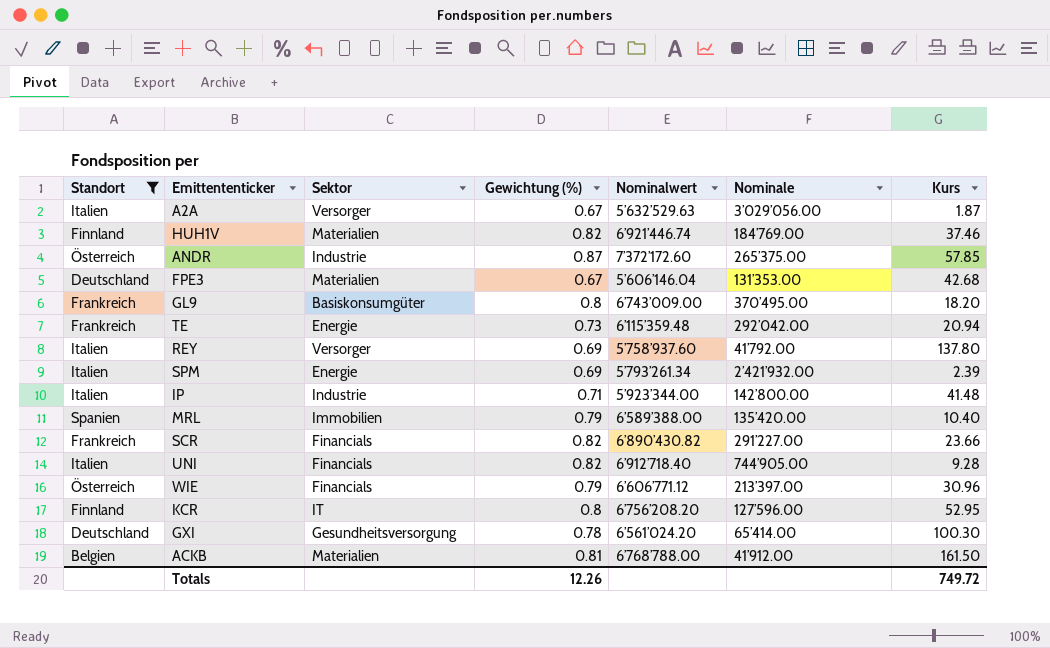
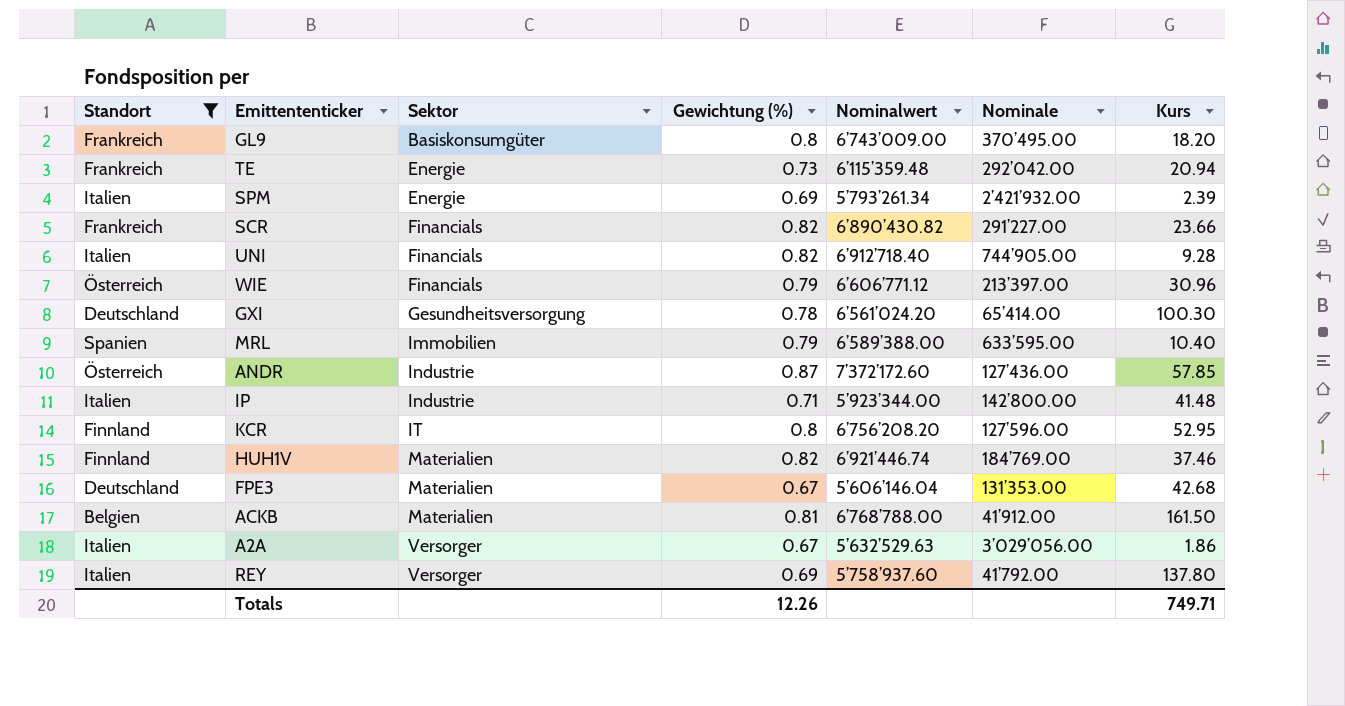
row order: none -> Sektor ascending
MRL | Nominale: 135’420.00 -> 633’595.00
ANDR | Nominale: 265’375.00 -> 127’436.00
A2A | Kurs: 1.87 -> 1.86
Totals | Kurs: 749.72 -> 749.71

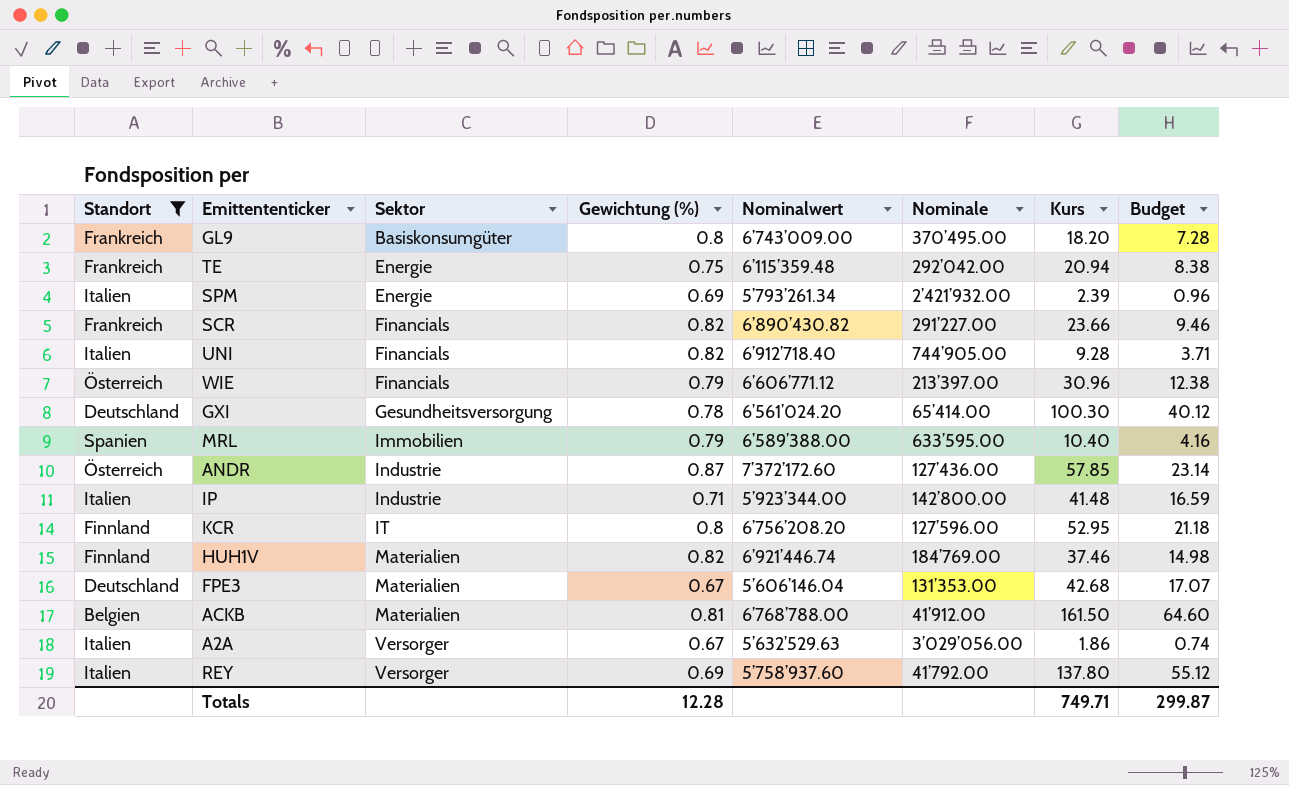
column Budget | formula: none -> [Kurs] * 0.4
TE | Gewichtung (%): 0.73 -> 0.75
Totals | Gewichtung (%): 12.26 -> 12.28

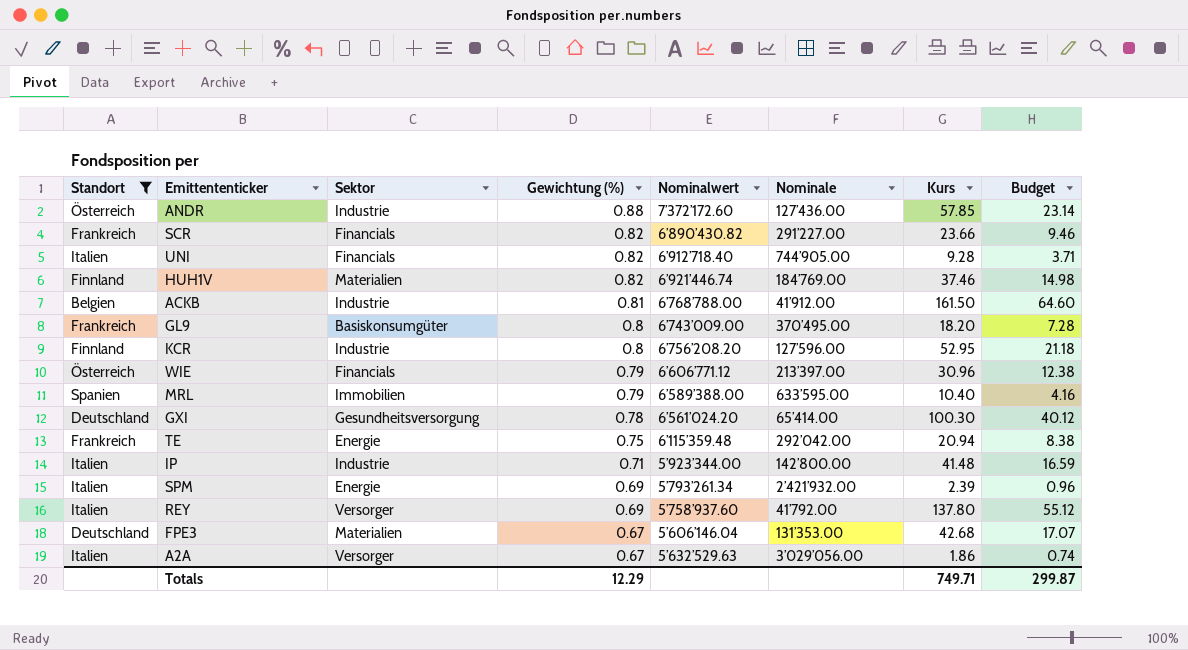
row order: Sektor ascending -> Gewichtung (%) descending
ANDR | Gewichtung (%): 0.87 -> 0.88
ACKB | Sektor: Materialien -> Industrie
KCR | Sektor: IT -> Industrie
Totals | Gewichtung (%): 12.28 -> 12.29

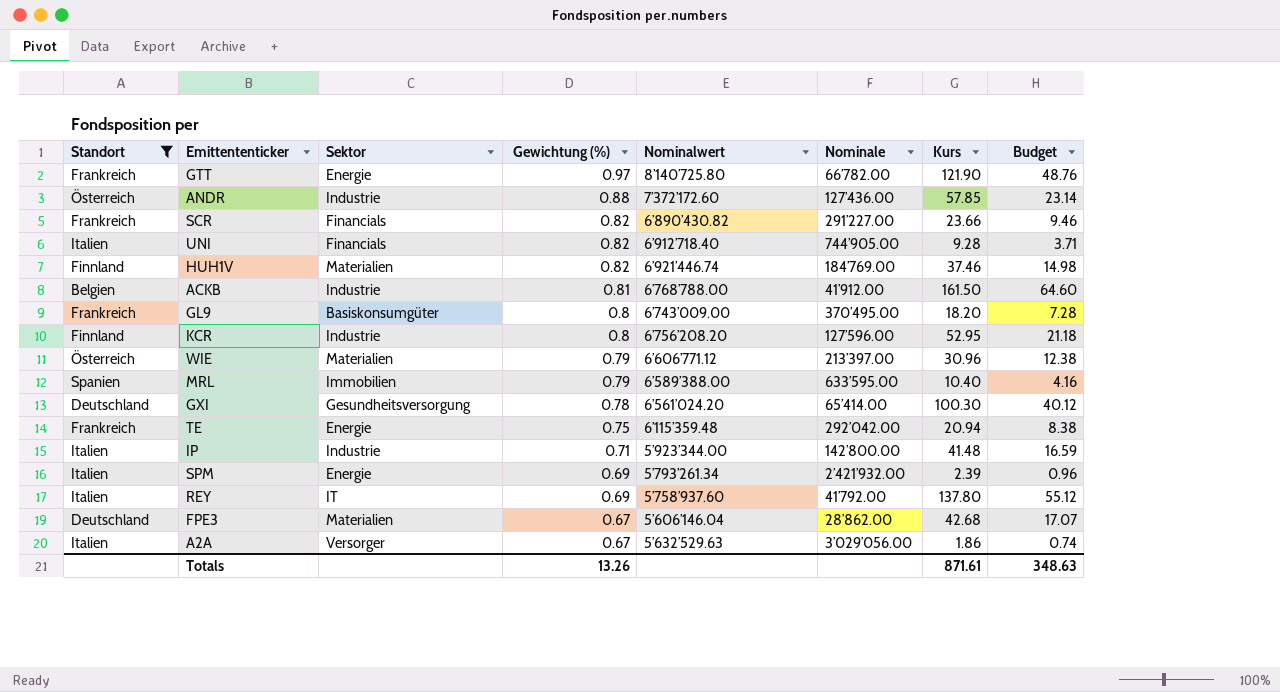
row GTT: none -> Frankreich | Energie | 0.97 | 8’140’725.80 | 66’782.00 | 121.90 | 48.76
WIE | Sektor: Financials -> Materialien
REY | Sektor: Versorger -> IT
FPE3 | Nominale: 131’353.00 -> 28’862.00
Totals | Gewichtung (%): 12.29 -> 13.26
Totals | Kurs: 749.71 -> 871.61
Totals | Budget: 299.87 -> 348.63

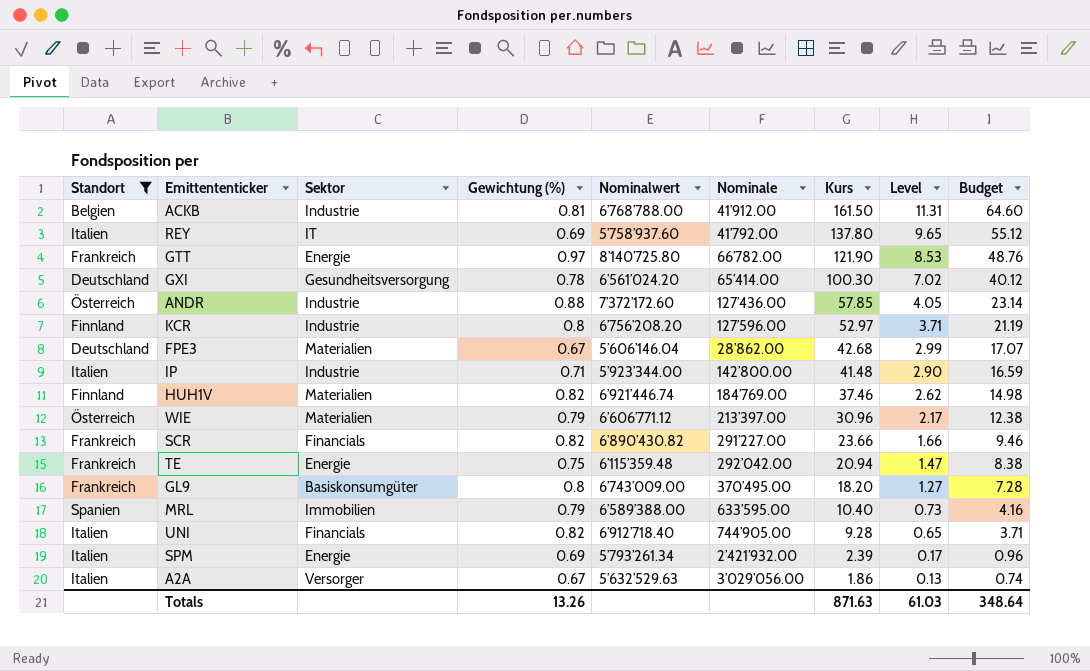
row order: Gewichtung (%) descending -> Kurs descending
column Level | formula: none -> [Kurs] * 0.07
KCR | Kurs: 52.95 -> 52.97
KCR | Budget: 21.18 -> 21.19
Totals | Kurs: 871.61 -> 871.63
Totals | Budget: 348.63 -> 348.64

